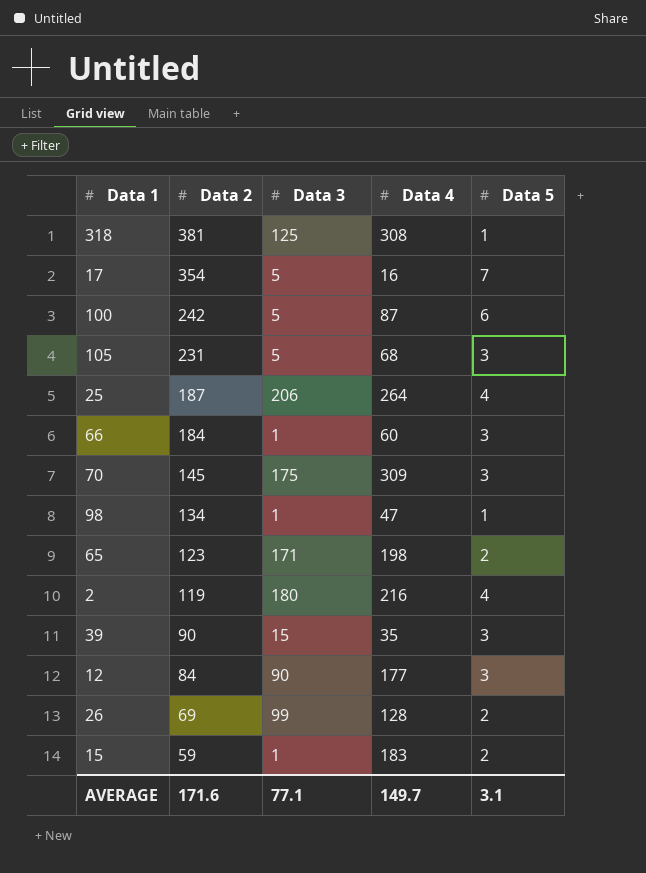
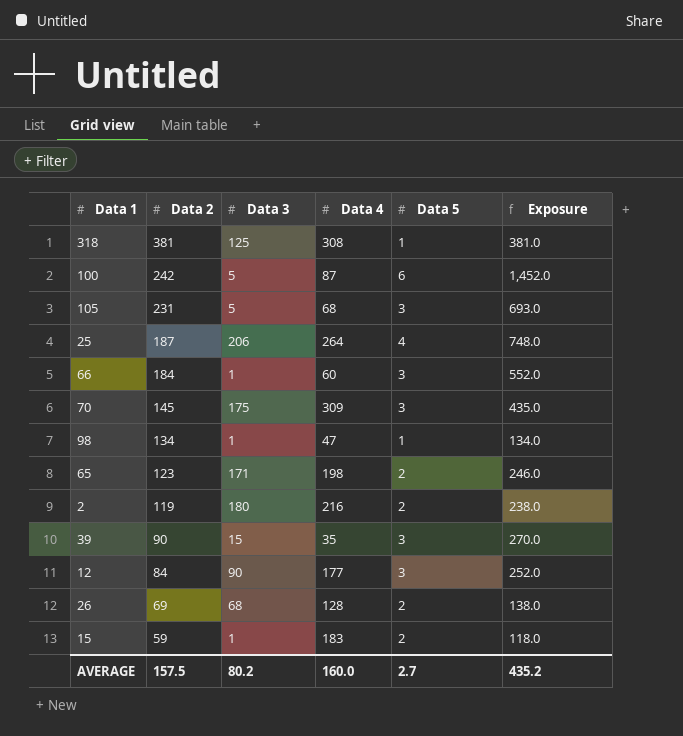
column Exposure | formula: none -> [Data 2] * [Data 5]
row 17: 354 | 5 | 16 | 7 -> none
2 | Data 5: 4 -> 2
26 | Data 3: 99 -> 68
AVERAGE | Data 2: 171.6 -> 157.5
AVERAGE | Data 3: 77.1 -> 80.2
AVERAGE | Data 4: 149.7 -> 160.0
AVERAGE | Data 5: 3.1 -> 2.7

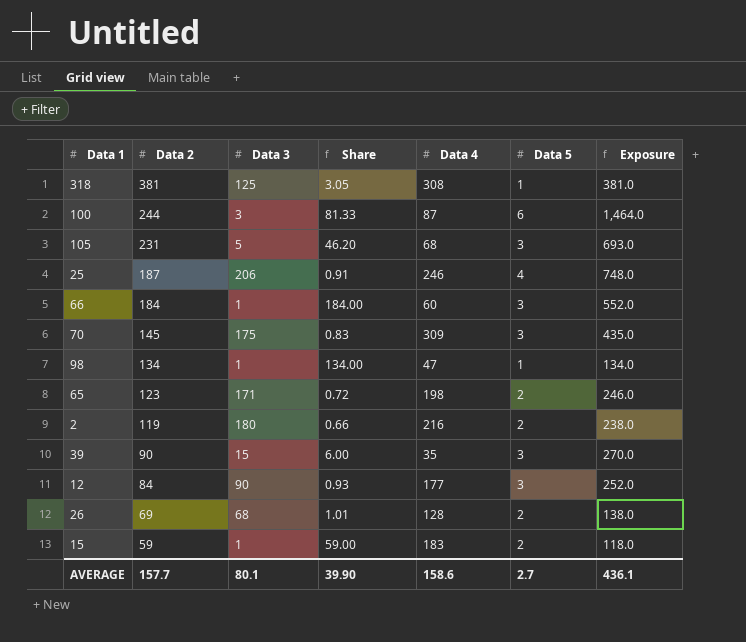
column Share | formula: none -> [Data 2] / [Data 3]
100 | Data 2: 242 -> 244
100 | Data 3: 5 -> 3
100 | Exposure: 1,452.0 -> 1,464.0
25 | Data 4: 264 -> 246
AVERAGE | Data 2: 157.5 -> 157.7
AVERAGE | Data 3: 80.2 -> 80.1
AVERAGE | Data 4: 160.0 -> 158.6
AVERAGE | Exposure: 435.2 -> 436.1

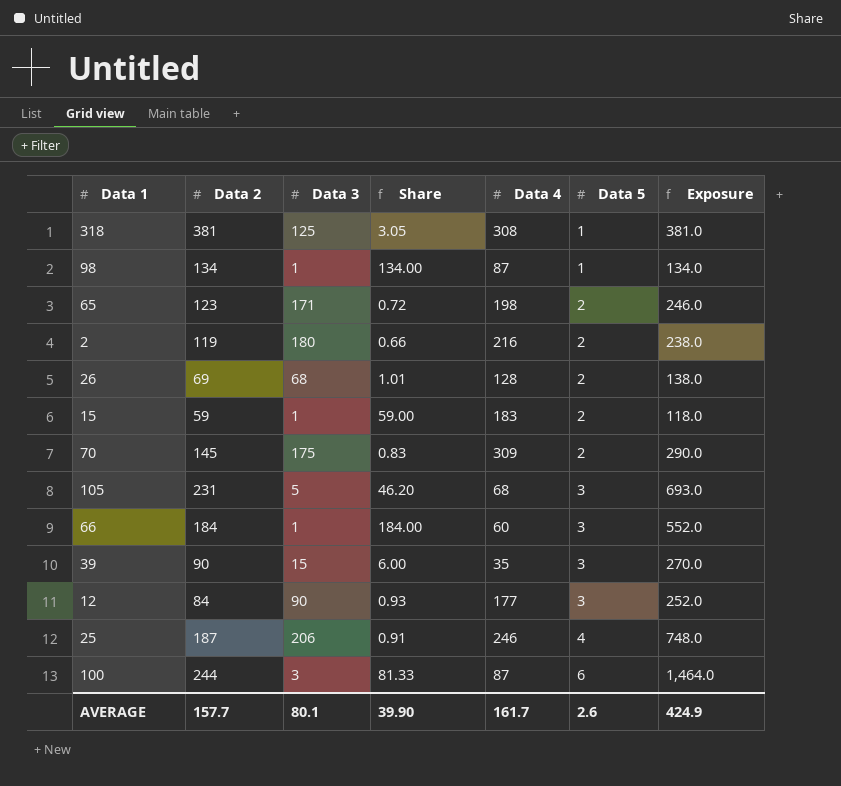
row order: Data 2 descending -> Data 5 ascending
98 | Data 4: 47 -> 87
70 | Data 5: 3 -> 2
70 | Exposure: 435.0 -> 290.0
AVERAGE | Data 4: 158.6 -> 161.7
AVERAGE | Data 5: 2.7 -> 2.6
AVERAGE | Exposure: 436.1 -> 424.9

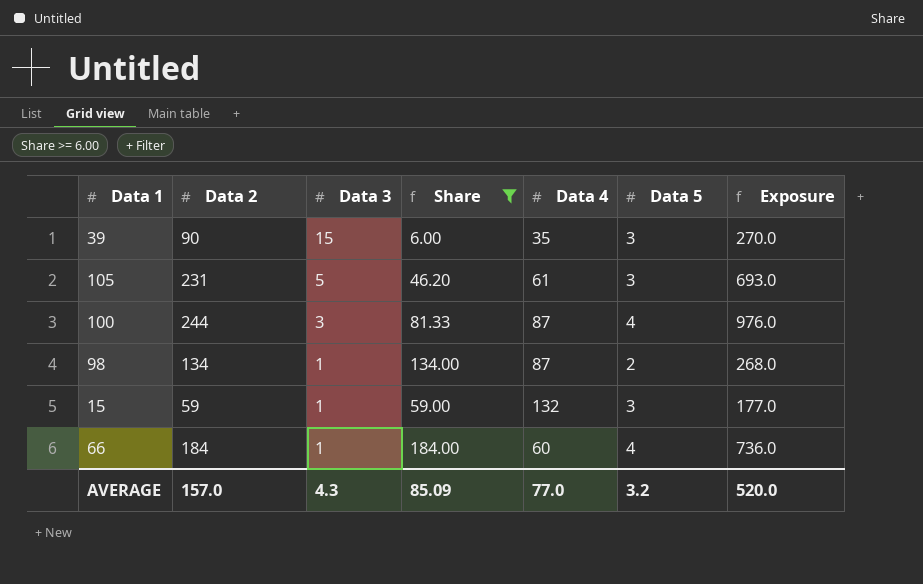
filter: none -> Share >= 6.00
row order: Data 5 ascending -> Data 3 descending
105 | Data 4: 68 -> 61
100 | Data 5: 6 -> 4
100 | Exposure: 1,464.0 -> 976.0
98 | Data 5: 1 -> 2
98 | Exposure: 134.0 -> 268.0
15 | Data 4: 183 -> 132
15 | Data 5: 2 -> 3
15 | Exposure: 118.0 -> 177.0
66 | Data 5: 3 -> 4
66 | Exposure: 552.0 -> 736.0
AVERAGE | Data 2: 157.7 -> 157.0
AVERAGE | Data 3: 80.1 -> 4.3
AVERAGE | Share: 39.90 -> 85.09
AVERAGE | Data 4: 161.7 -> 77.0
AVERAGE | Data 5: 2.6 -> 3.2
AVERAGE | Exposure: 424.9 -> 520.0

